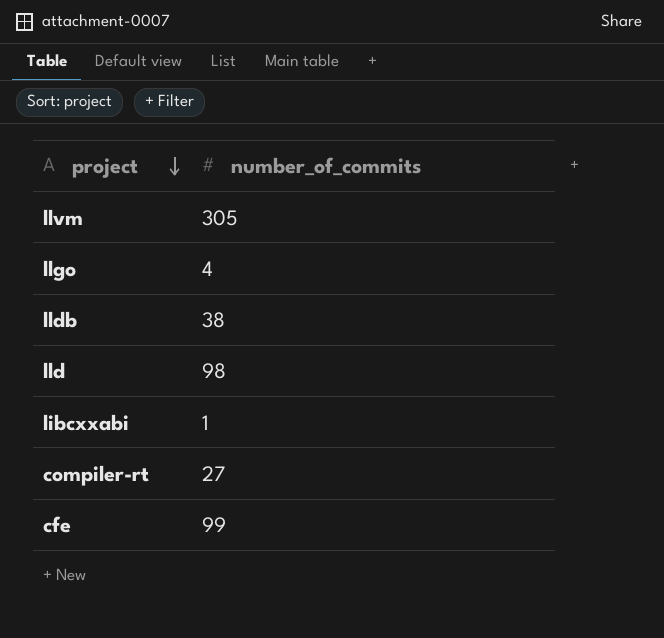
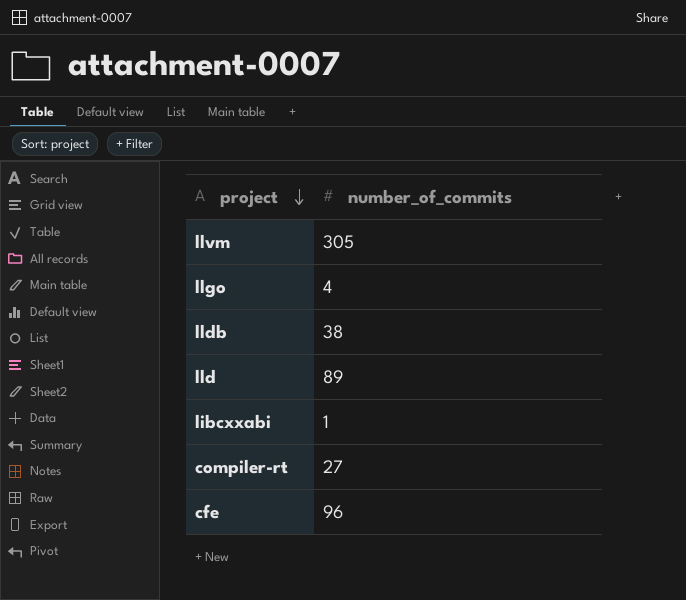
lld | number_of_commits: 98 -> 89
cfe | number_of_commits: 99 -> 96

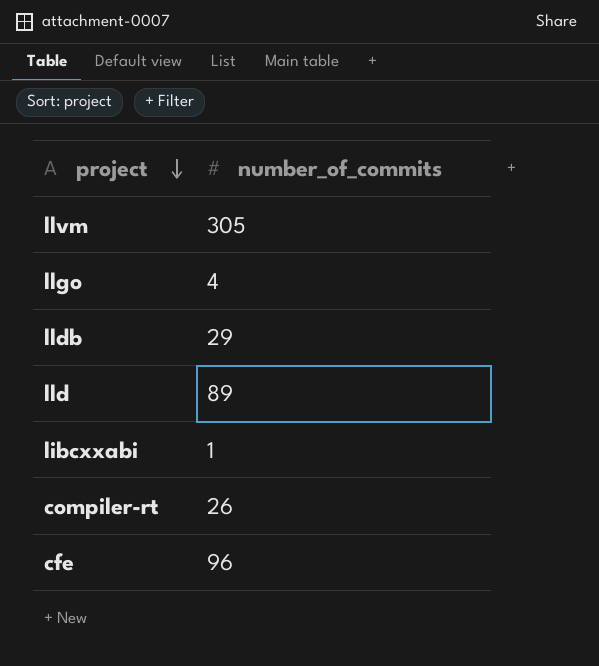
lldb | number_of_commits: 38 -> 29
compiler-rt | number_of_commits: 27 -> 26

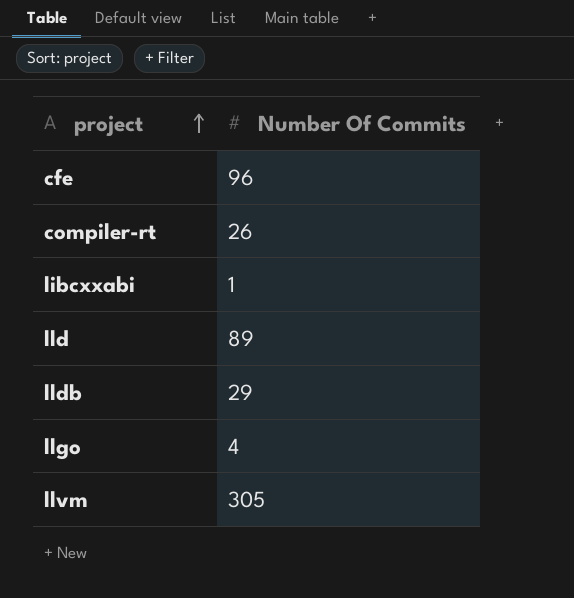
row order: project descending -> project ascending
column name: number_of_commits -> Number Of Commits

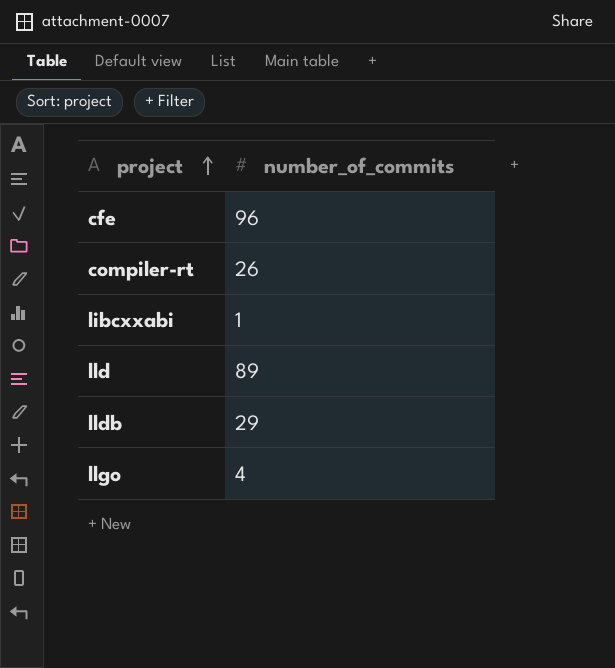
column name: Number Of Commits -> number_of_commits
row llvm: 305 -> none

